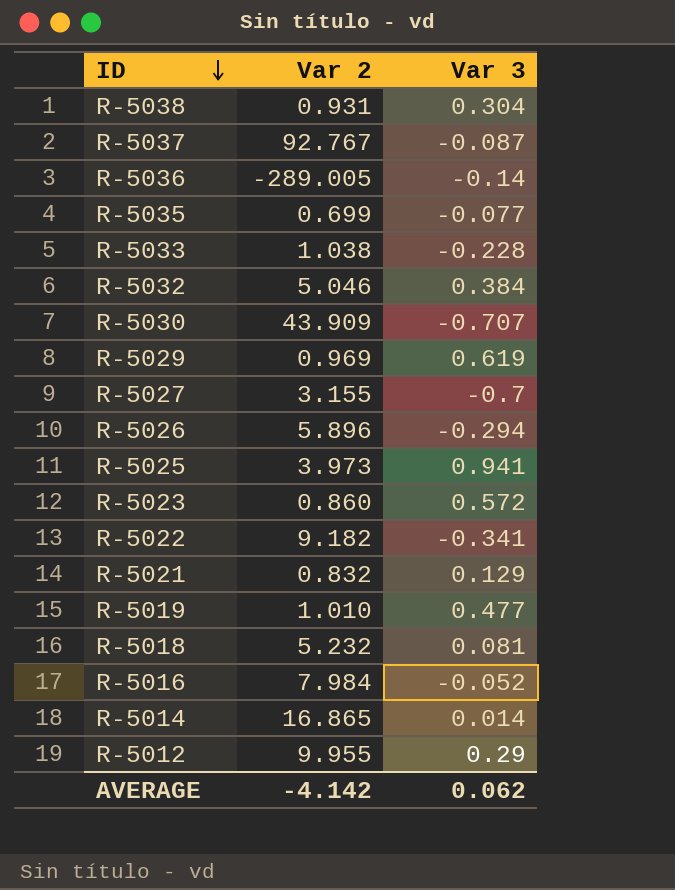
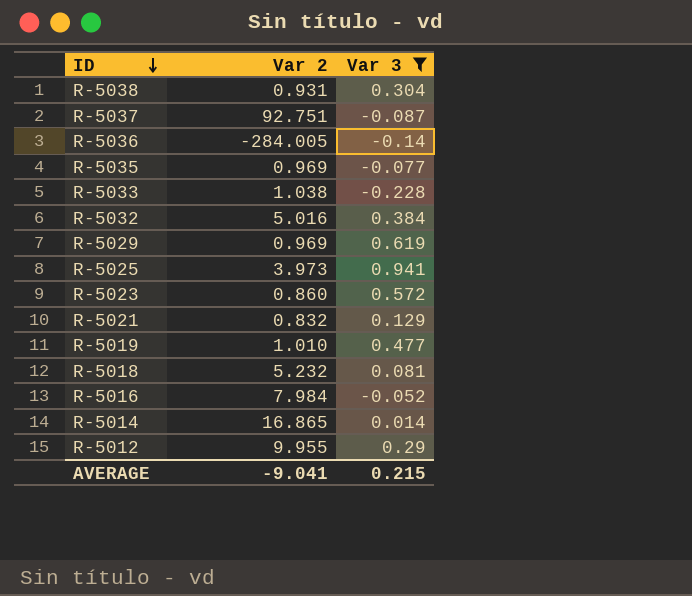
filter: none -> Var 3 >= -0.228
R-5037 | Var 2: 92.767 -> 92.751
R-5036 | Var 2: -289.005 -> -284.005
R-5035 | Var 2: 0.699 -> 0.969
R-5032 | Var 2: 5.046 -> 5.016
AVERAGE | Var 2: -4.142 -> -9.041
AVERAGE | Var 3: 0.062 -> 0.215

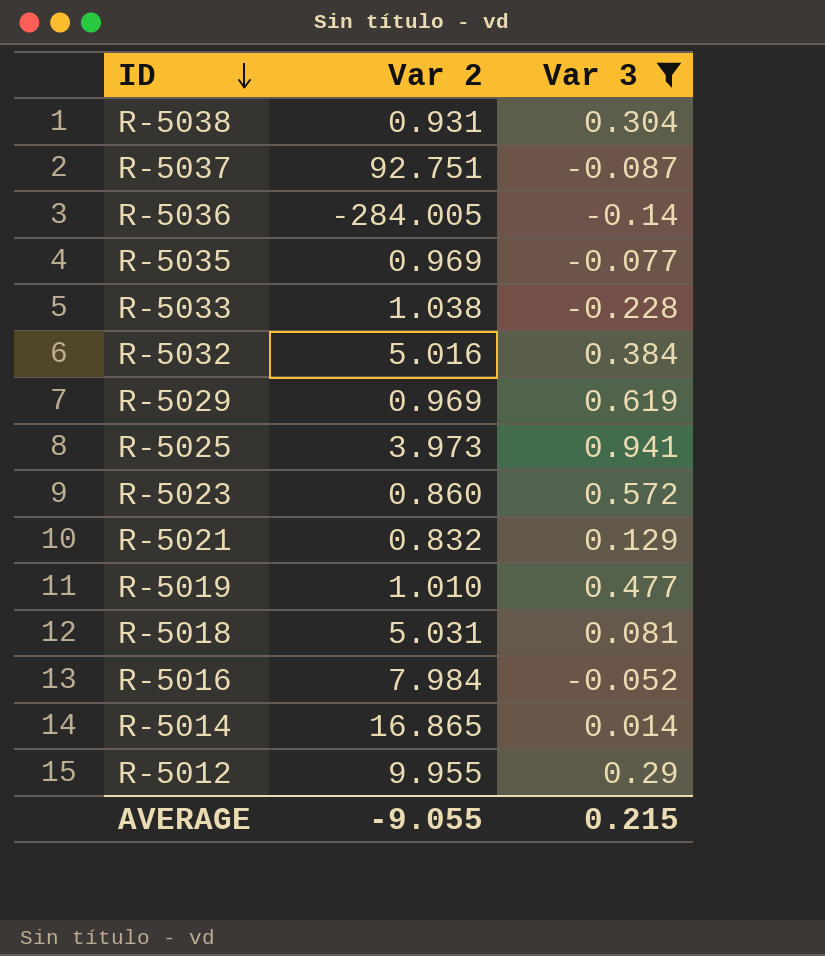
R-5018 | Var 2: 5.232 -> 5.031
AVERAGE | Var 2: -9.041 -> -9.055

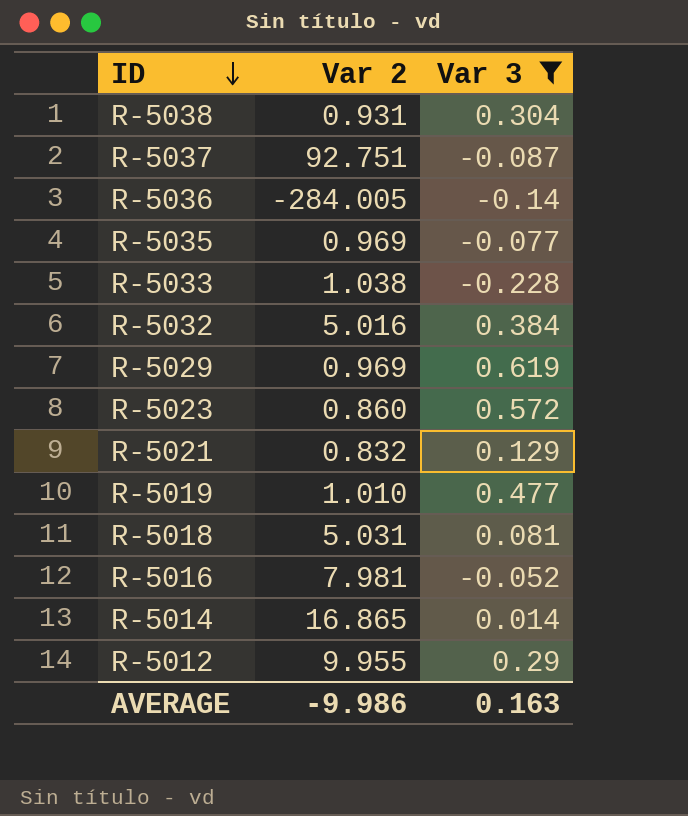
row R-5025: 3.973 | 0.941 -> none
R-5016 | Var 2: 7.984 -> 7.981
AVERAGE | Var 2: -9.055 -> -9.986
AVERAGE | Var 3: 0.215 -> 0.163

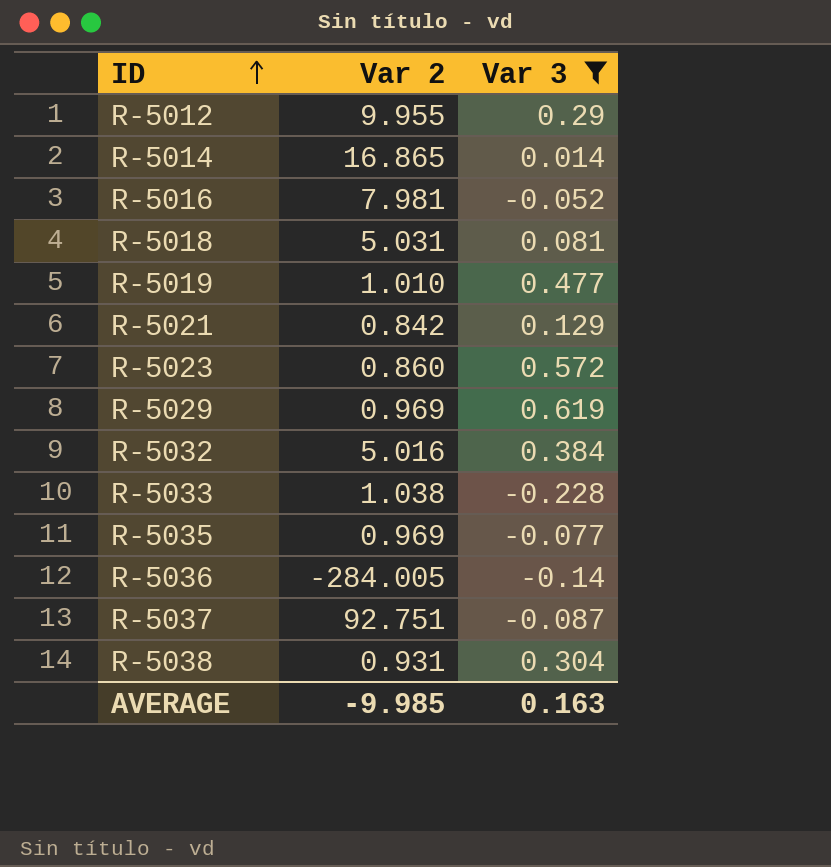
row order: ID descending -> ID ascending
R-5021 | Var 2: 0.832 -> 0.842
AVERAGE | Var 2: -9.986 -> -9.985

